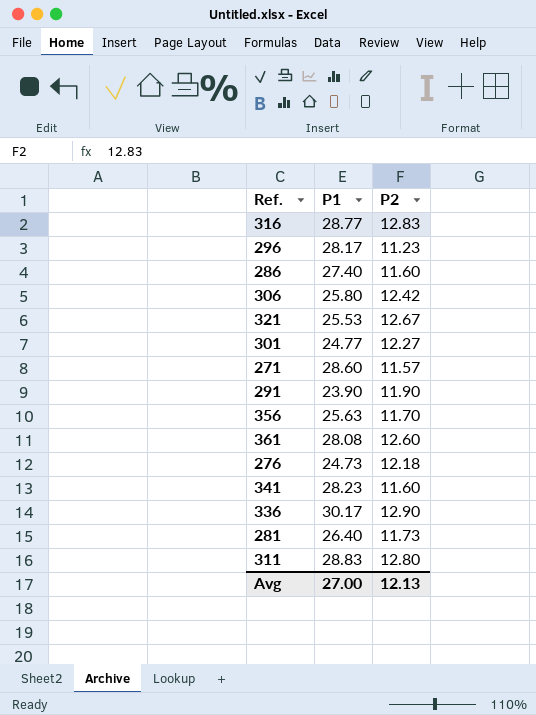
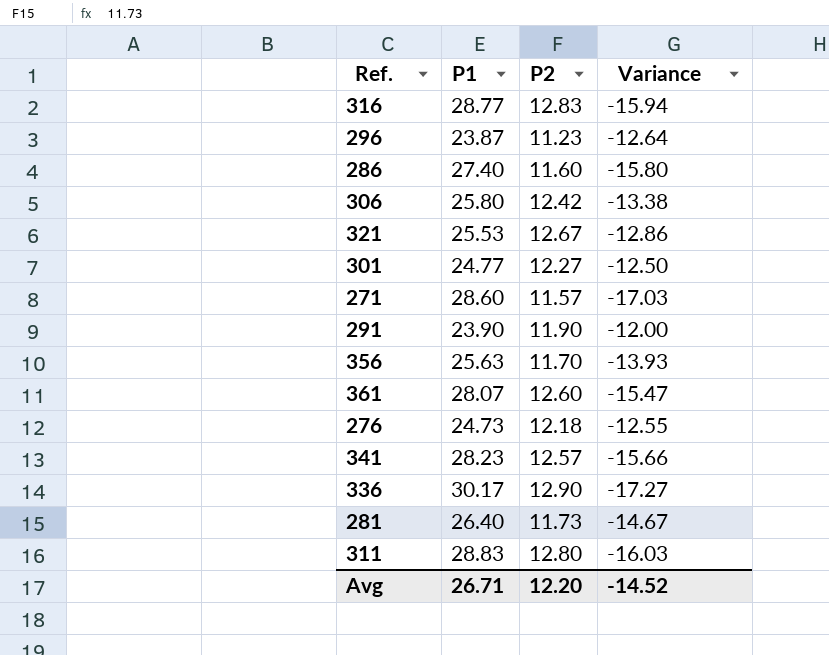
column Variance | formula: none -> [P2] - [P1]
296 | P1: 28.17 -> 23.87
361 | P1: 28.08 -> 28.07
341 | P2: 11.60 -> 12.57
Avg | P1: 27.00 -> 26.71
Avg | P2: 12.13 -> 12.20

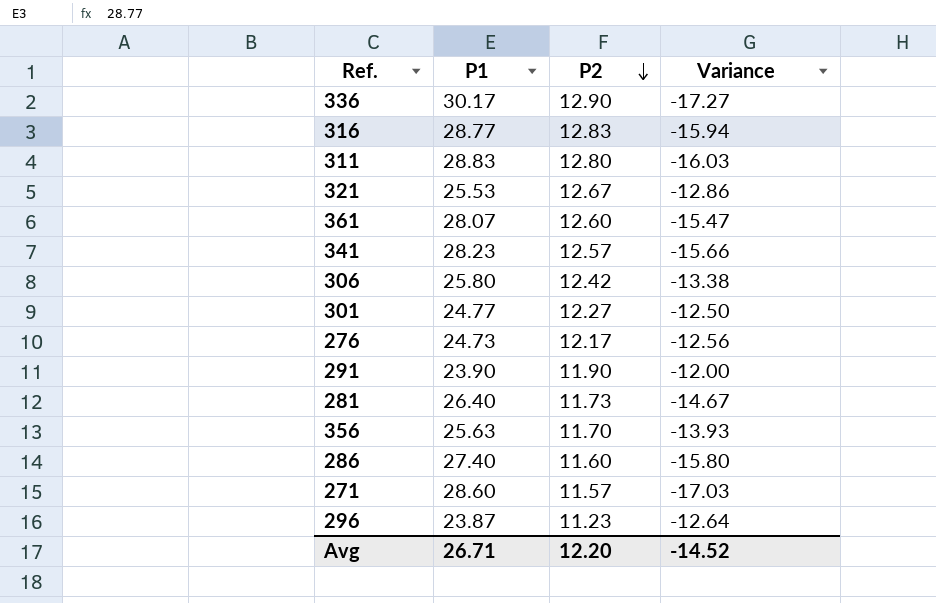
row order: none -> P2 descending
276 | P2: 12.18 -> 12.17
276 | Variance: -12.55 -> -12.56

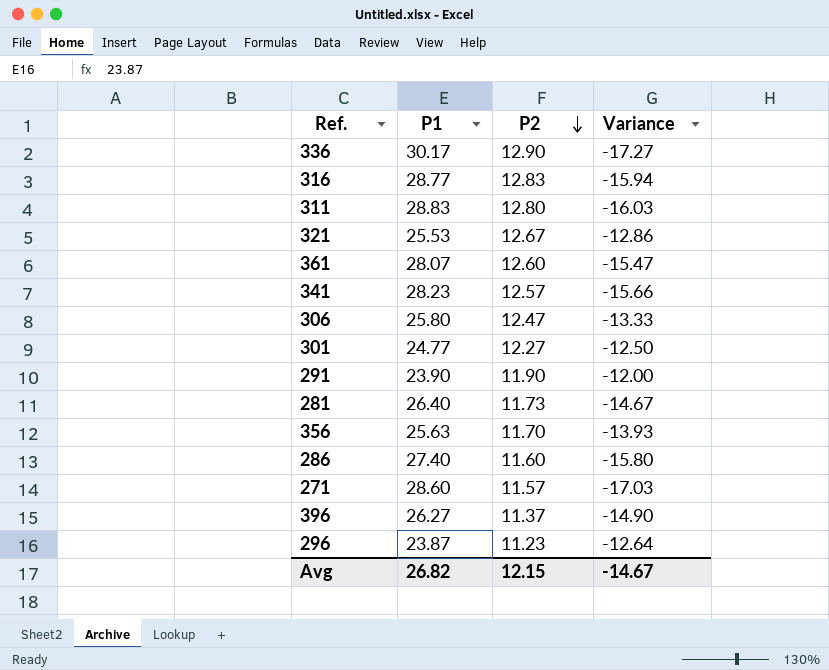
row 276: 24.73 | 12.17 | -12.56 -> none
306 | P2: 12.42 -> 12.47
306 | Variance: -13.38 -> -13.33
row 396: none -> 26.27 | 11.37 | -14.90
Avg | P1: 26.71 -> 26.82
Avg | P2: 12.20 -> 12.15
Avg | Variance: -14.52 -> -14.67

